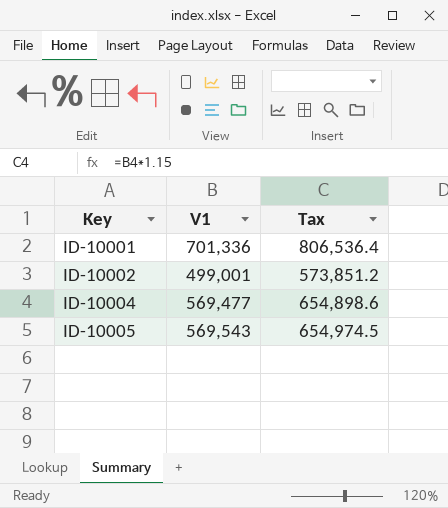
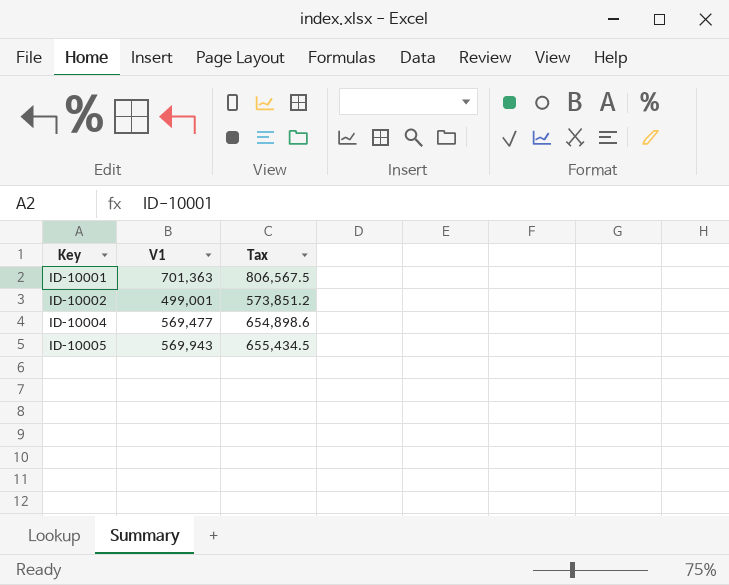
ID-10001 | V1: 701,336 -> 701,363
ID-10001 | Tax: 806,536.4 -> 806,567.5
ID-10005 | V1: 569,543 -> 569,943
ID-10005 | Tax: 654,974.5 -> 655,434.5

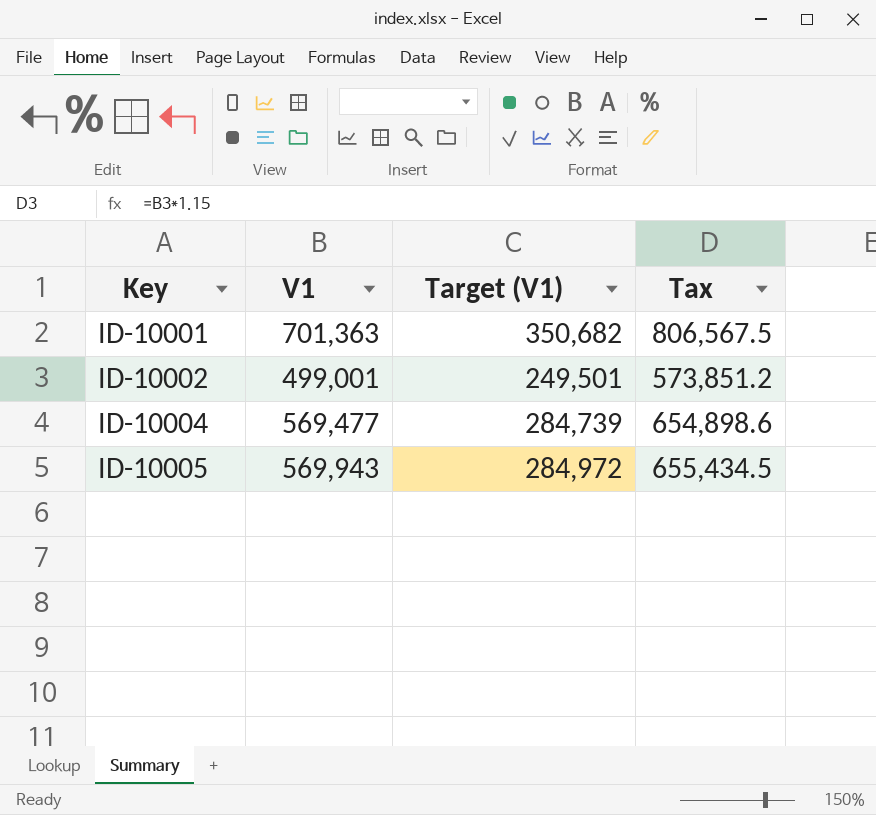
column Target (V1) | formula: none -> [V1] * 0.5

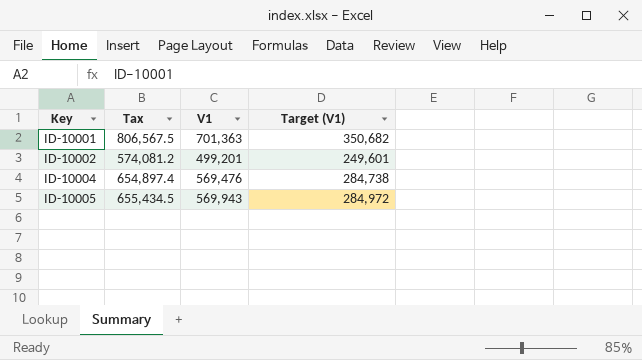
column Tax | position: 4 -> 2
ID-10002 | Tax: 573,851.2 -> 574,081.2
ID-10002 | V1: 499,001 -> 499,201
ID-10002 | Target (V1): 249,501 -> 249,601
ID-10004 | Tax: 654,898.6 -> 654,897.4
ID-10004 | V1: 569,477 -> 569,476
ID-10004 | Target (V1): 284,739 -> 284,738

